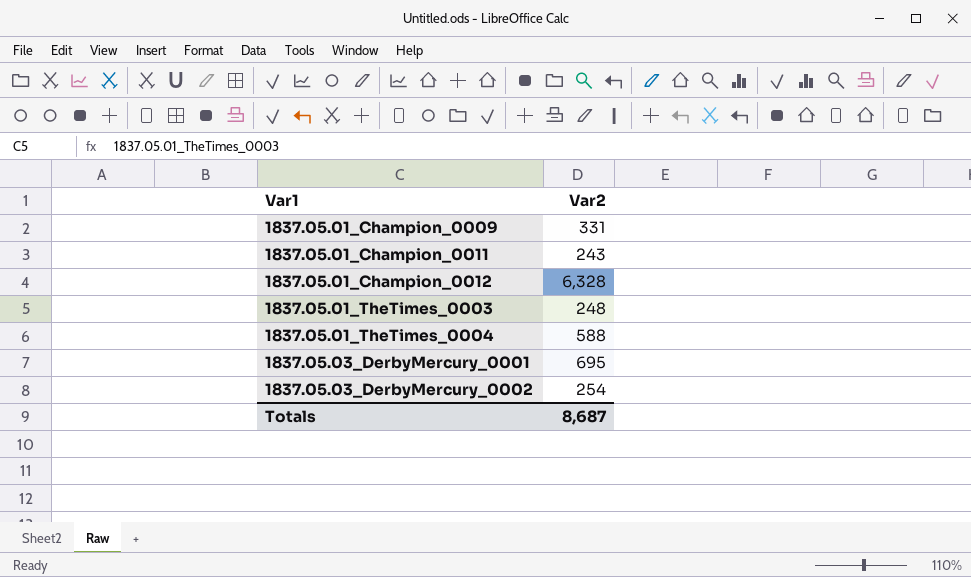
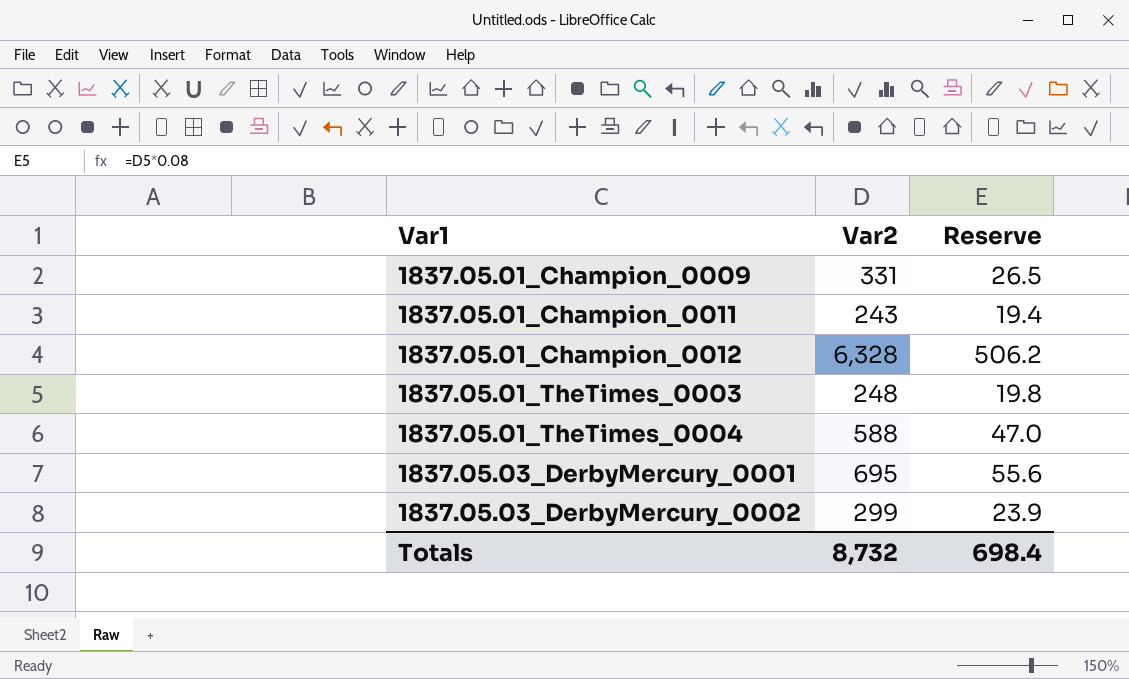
column Reserve | formula: none -> [Var2] * 0.08
1837.05.03_DerbyMercury_0002 | Var2: 254 -> 299
Totals | Var2: 8,687 -> 8,732

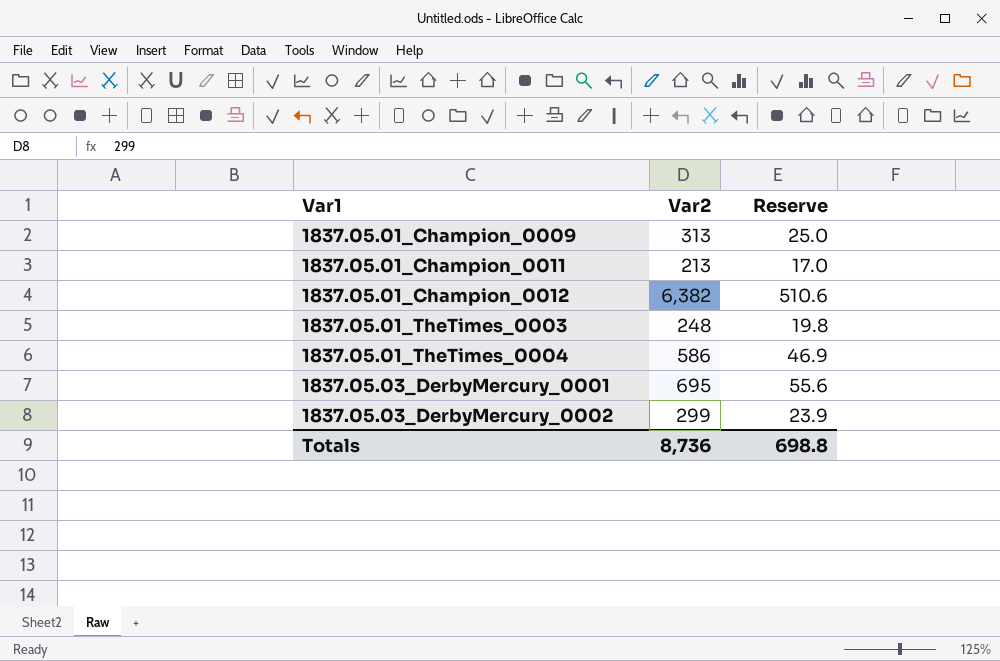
1837.05.01_Champion_0009 | Var2: 331 -> 313
1837.05.01_Champion_0009 | Reserve: 26.5 -> 25.0
1837.05.01_Champion_0011 | Var2: 243 -> 213
1837.05.01_Champion_0011 | Reserve: 19.4 -> 17.0
1837.05.01_Champion_0012 | Var2: 6,328 -> 6,382
1837.05.01_Champion_0012 | Reserve: 506.2 -> 510.6
1837.05.01_TheTimes_0004 | Var2: 588 -> 586
1837.05.01_TheTimes_0004 | Reserve: 47.0 -> 46.9
Totals | Var2: 8,732 -> 8,736
Totals | Reserve: 698.4 -> 698.8

